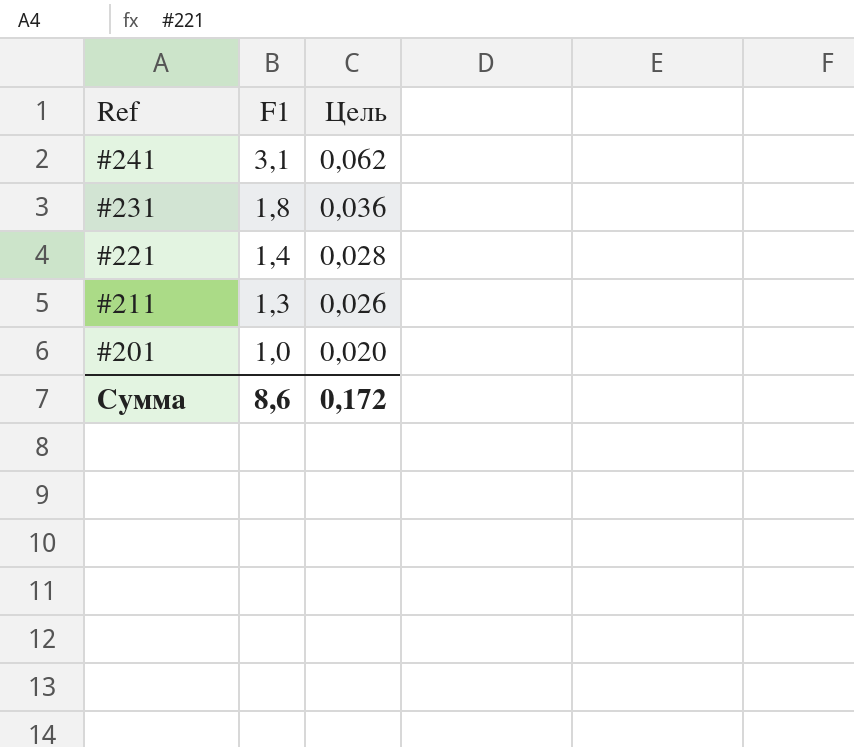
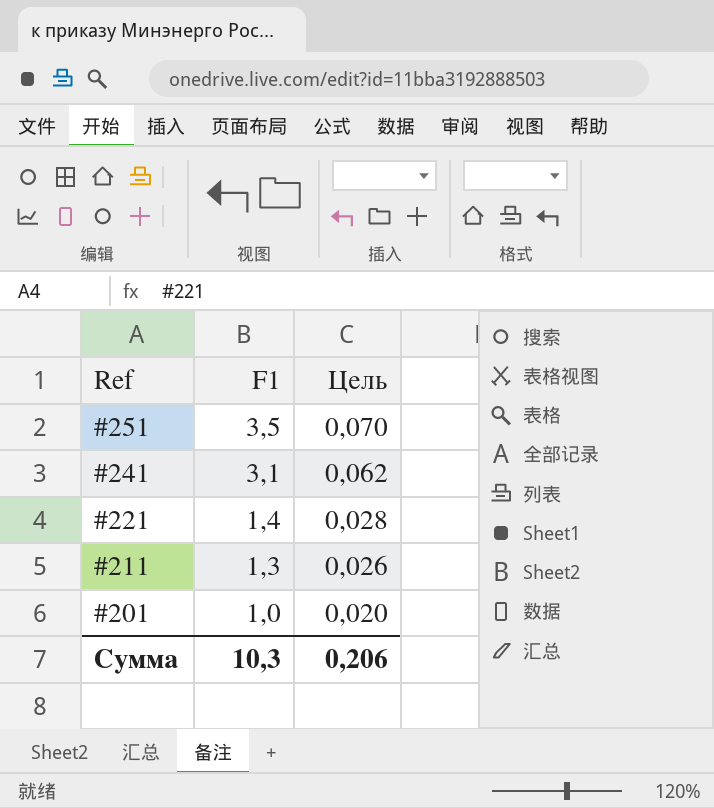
row #231: 1,8 | 0,036 -> none
row #251: none -> 3,5 | 0,070
Сумма | F1: 8,6 -> 10,3
Сумма | Цель: 0,172 -> 0,206

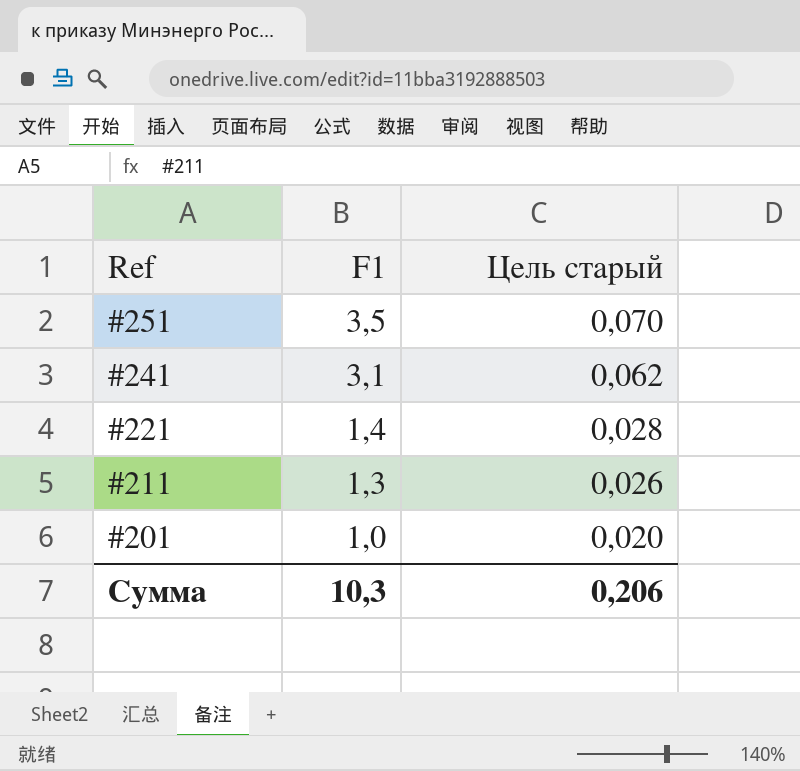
column name: Цель -> Цель старый

